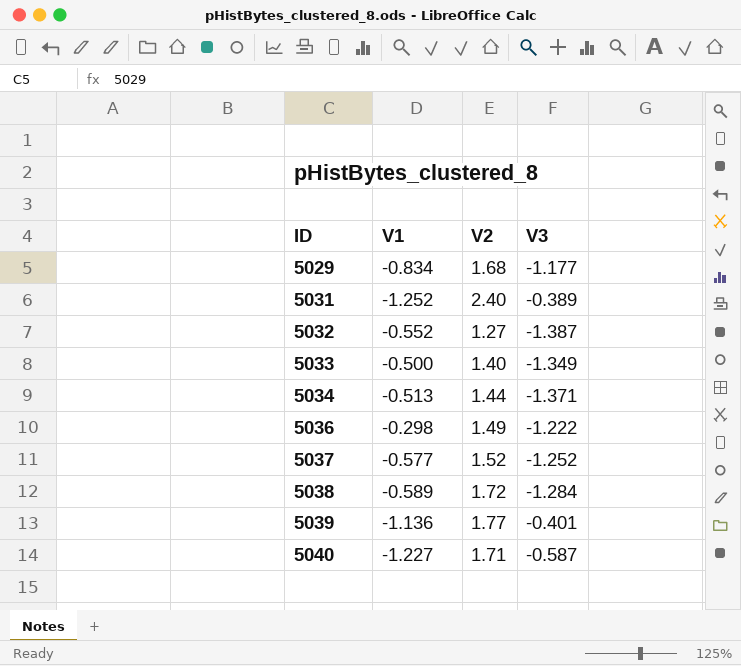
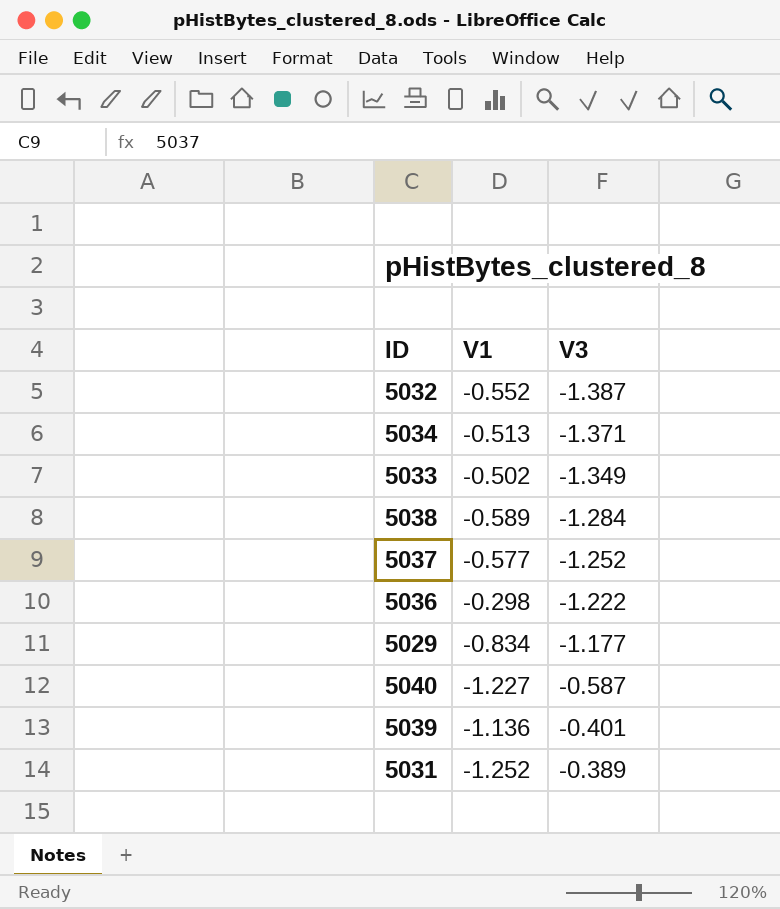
row order: ID ascending -> V3 ascending
column V2 | position: 3 -> none
5033 | V1: -0.500 -> -0.502

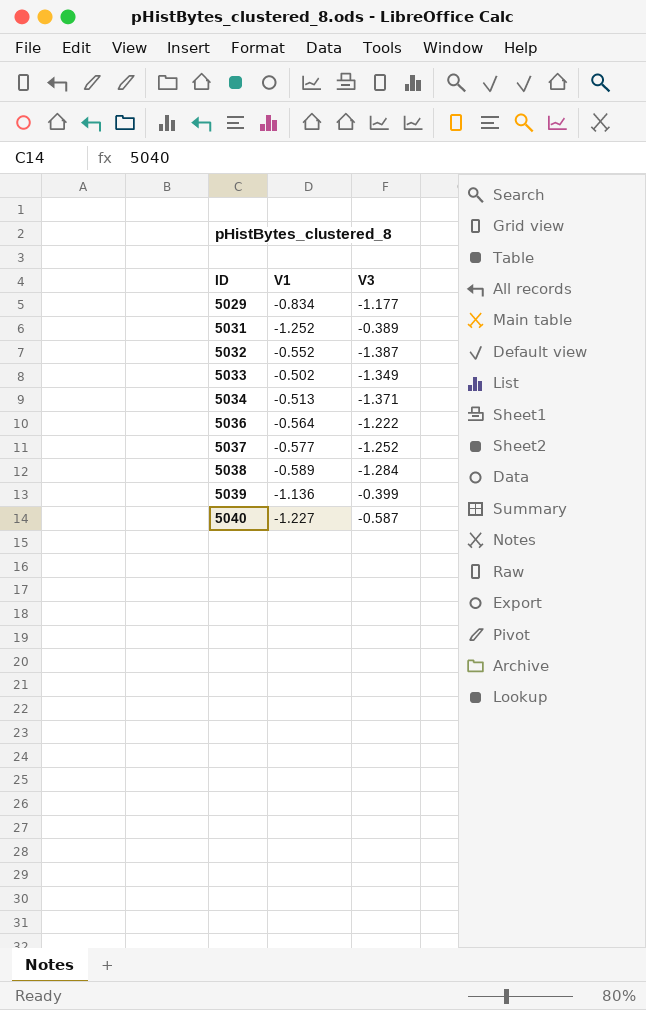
row order: V3 ascending -> ID ascending
5036 | V1: -0.298 -> -0.564
5039 | V3: -0.401 -> -0.399

